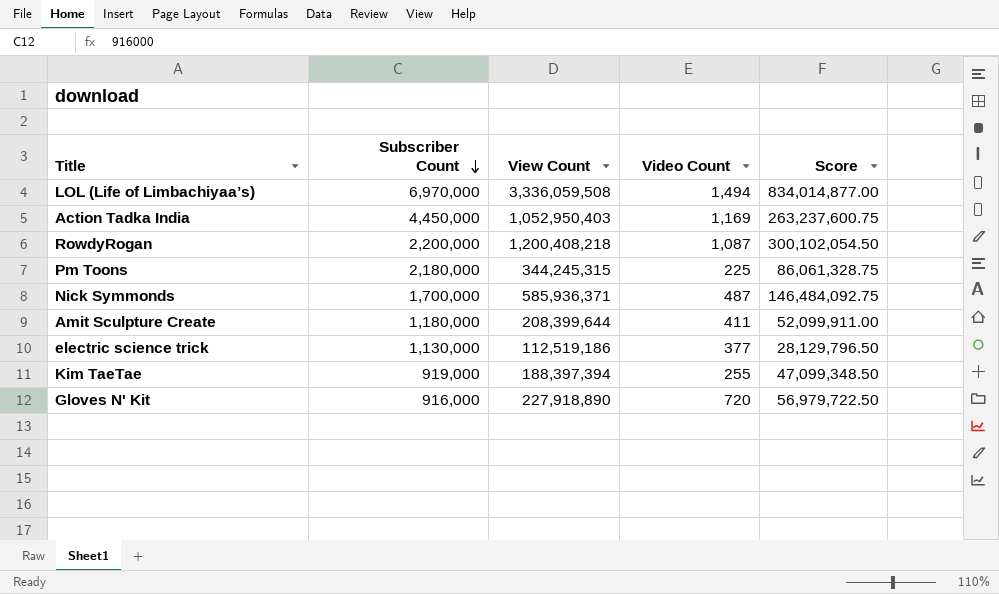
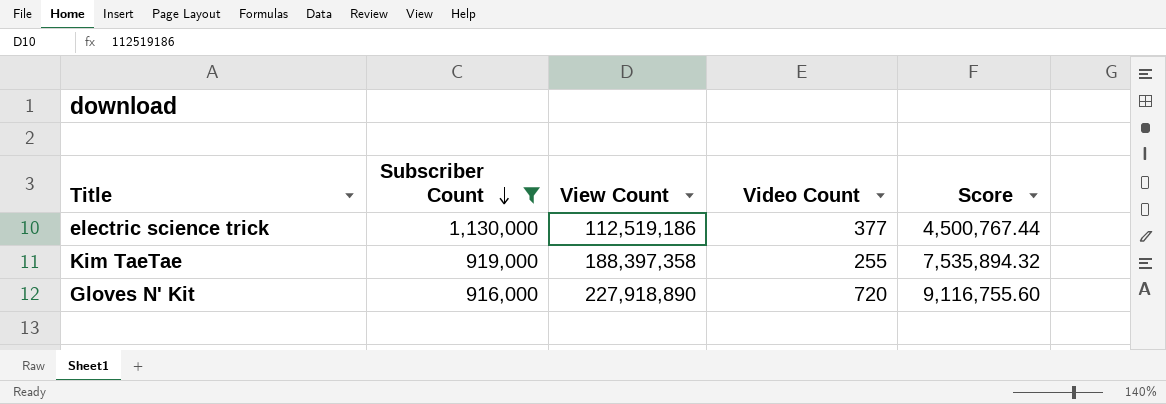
filter: none -> Subscriber Count <= 1,130,000
column Score | formula: [View Count] * 0.25 -> [View Count] * 0.04
Kim TaeTae | View Count: 188,397,394 -> 188,397,358

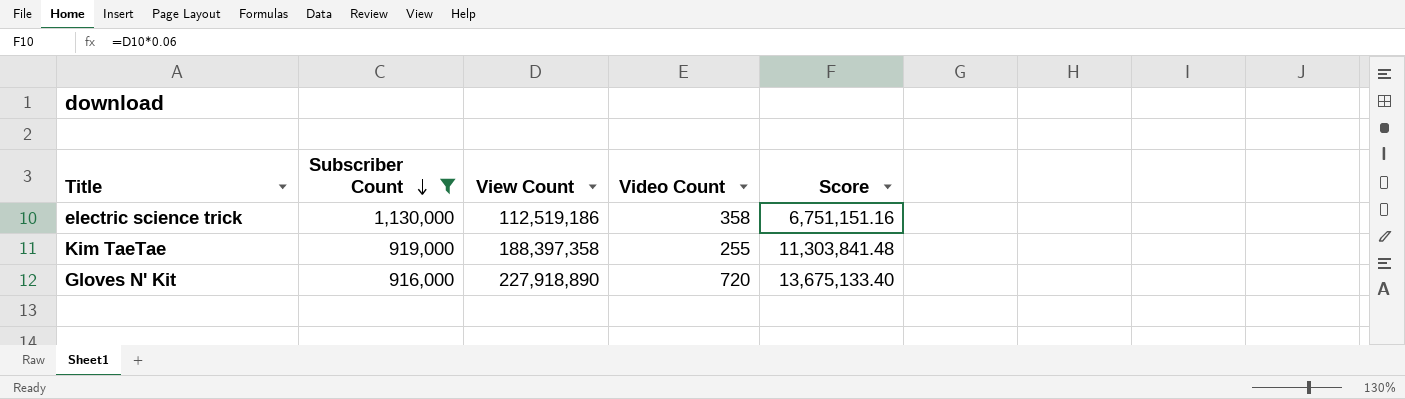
column Score | formula: [View Count] * 0.04 -> [View Count] * 0.06
electric science trick | Video Count: 377 -> 358

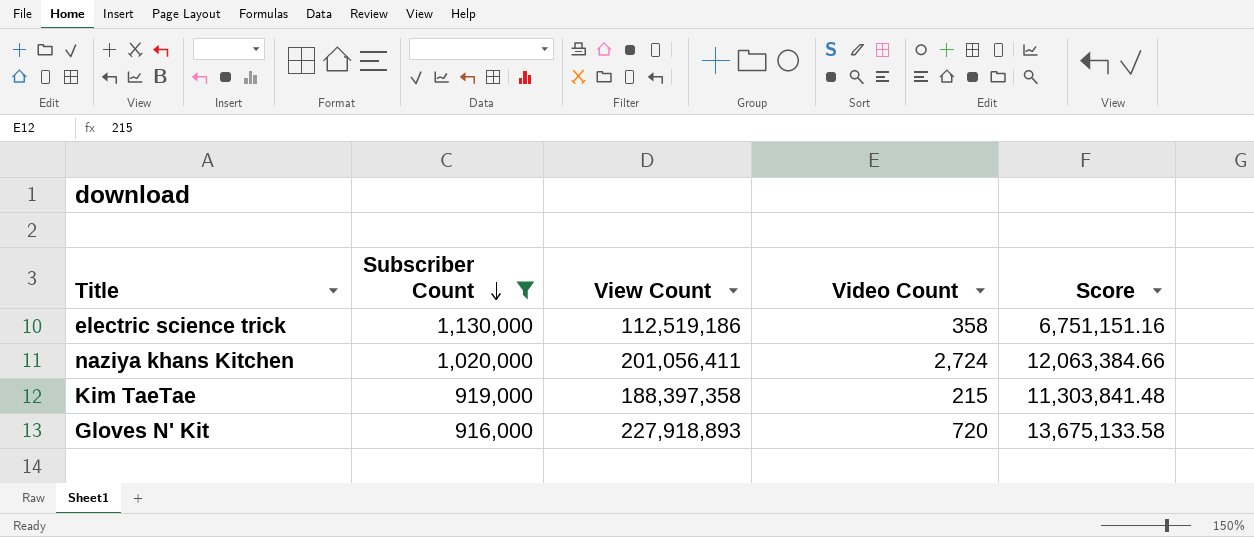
row naziya khans Kitchen: none -> 1,020,000 | 201,056,411 | 2,724 | 12,063,384.66
Kim TaeTae | Video Count: 255 -> 215
Gloves N' Kit | View Count: 227,918,890 -> 227,918,893
Gloves N' Kit | Score: 13,675,133.40 -> 13,675,133.58

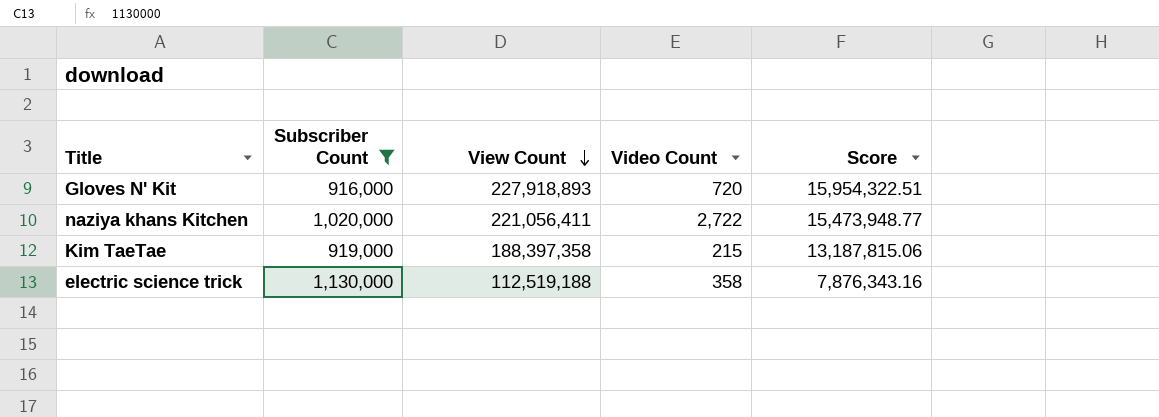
row order: Subscriber Count descending -> View Count descending
column Score | formula: [View Count] * 0.06 -> [View Count] * 0.07
naziya khans Kitchen | View Count: 201,056,411 -> 221,056,411
naziya khans Kitchen | Video Count: 2,724 -> 2,722
electric science trick | View Count: 112,519,186 -> 112,519,188

